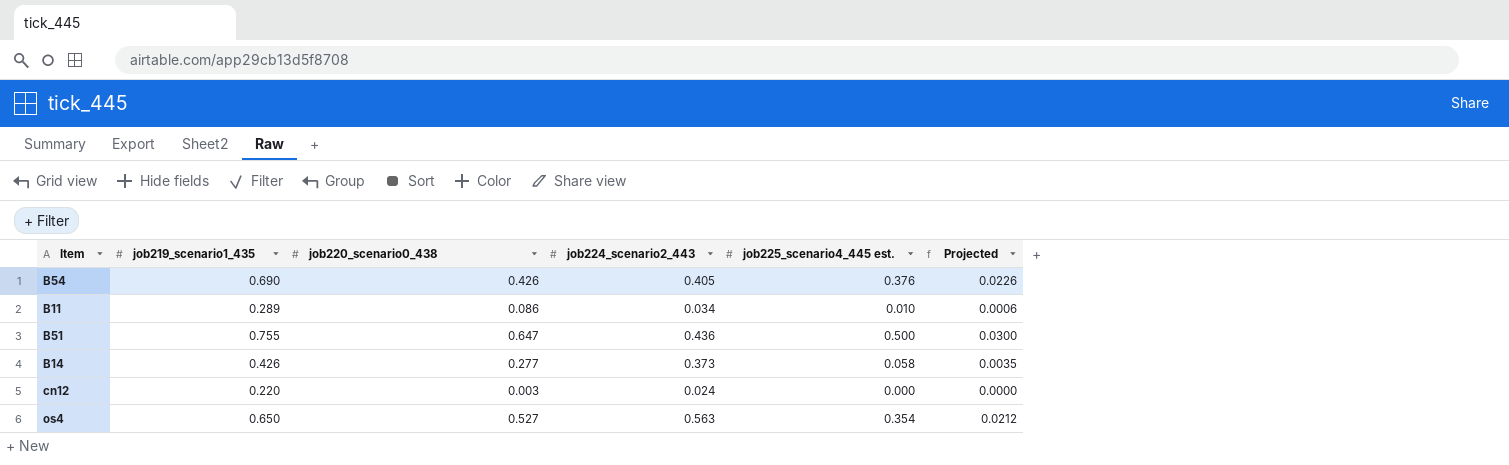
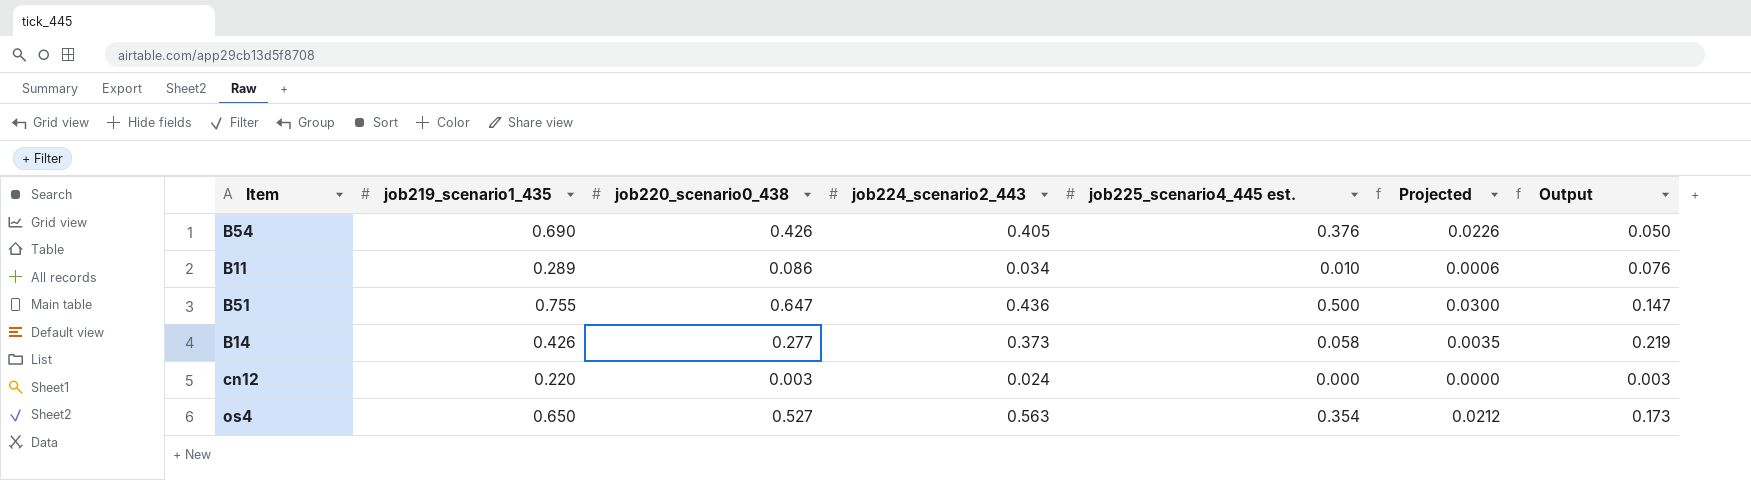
column Output | formula: none -> [job220_scenario0_438] - [job225_scenario4_445 est.]

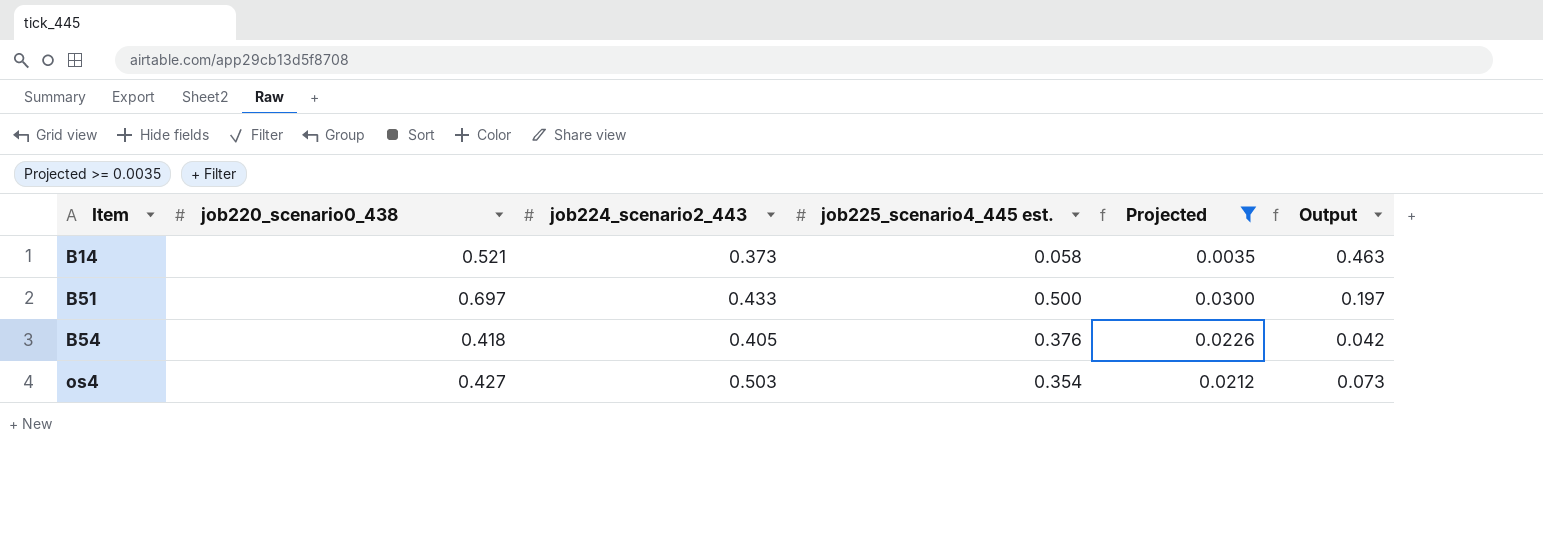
filter: none -> Projected >= 0.0035
row order: none -> Item ascending
column job219_scenario1_435 | position: 2 -> none
B14 | job220_scenario0_438: 0.277 -> 0.521
B14 | Output: 0.219 -> 0.463
B51 | job220_scenario0_438: 0.647 -> 0.697
B51 | job224_scenario2_443: 0.436 -> 0.433
B51 | Output: 0.147 -> 0.197
B54 | job220_scenario0_438: 0.426 -> 0.418
B54 | Output: 0.050 -> 0.042
os4 | job220_scenario0_438: 0.527 -> 0.427
os4 | job224_scenario2_443: 0.563 -> 0.503
os4 | Output: 0.173 -> 0.073

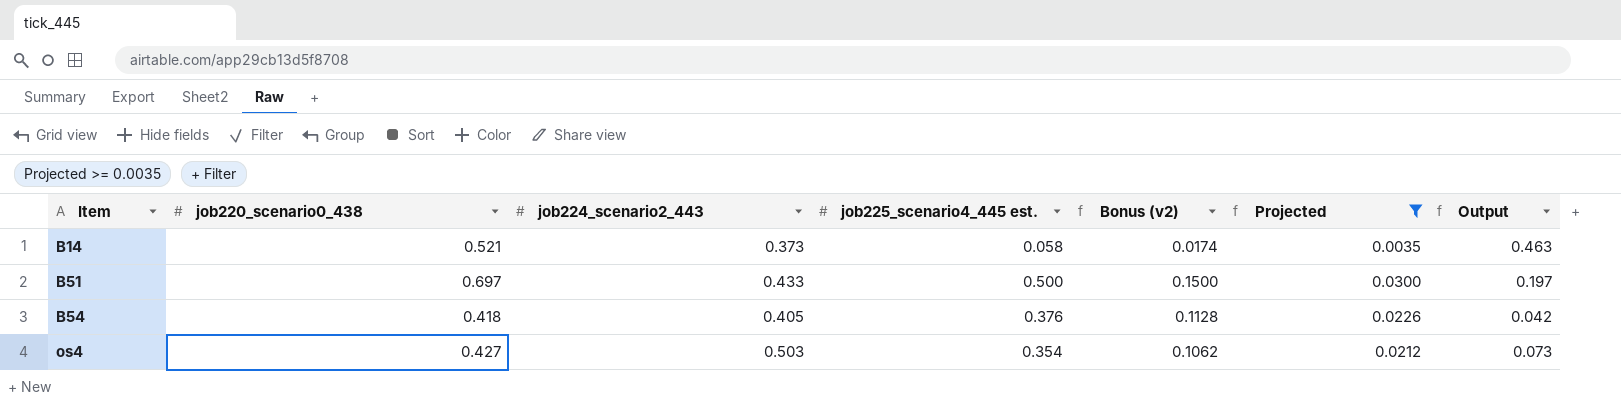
column Bonus (v2) | formula: none -> [job225_scenario4_445 est.] * 0.3

